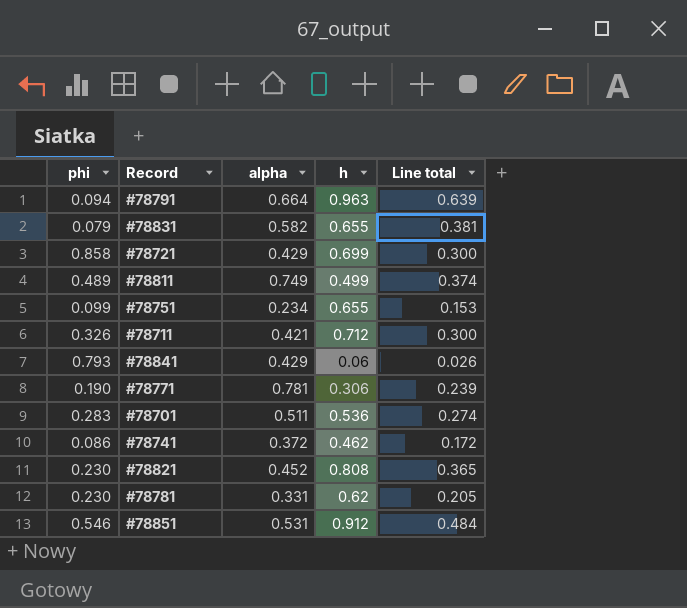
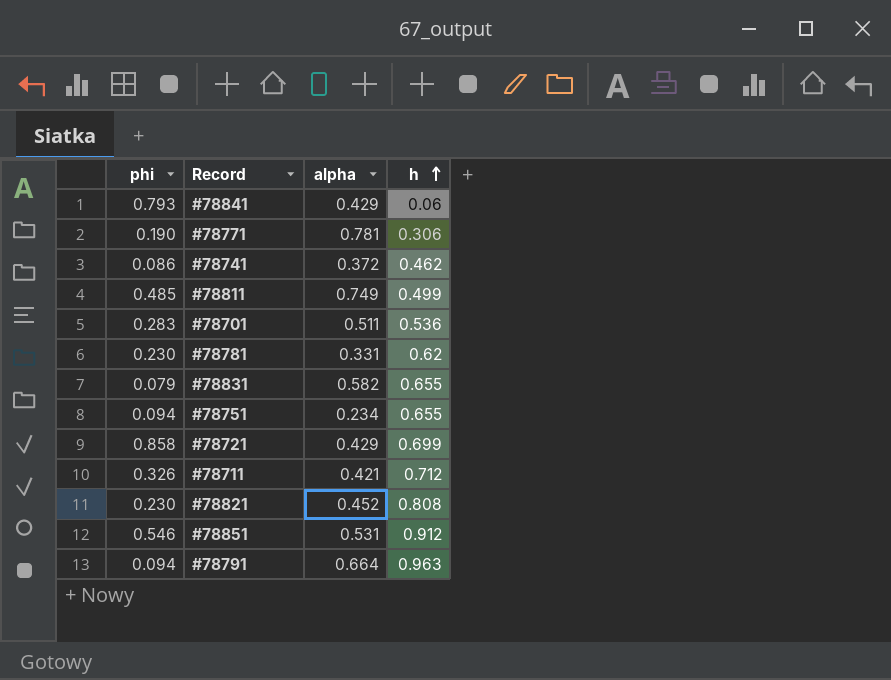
row order: none -> h ascending
column Line total | formula: [alpha] * [h] -> none
#78811 | phi: 0.489 -> 0.485
#78751 | phi: 0.099 -> 0.094

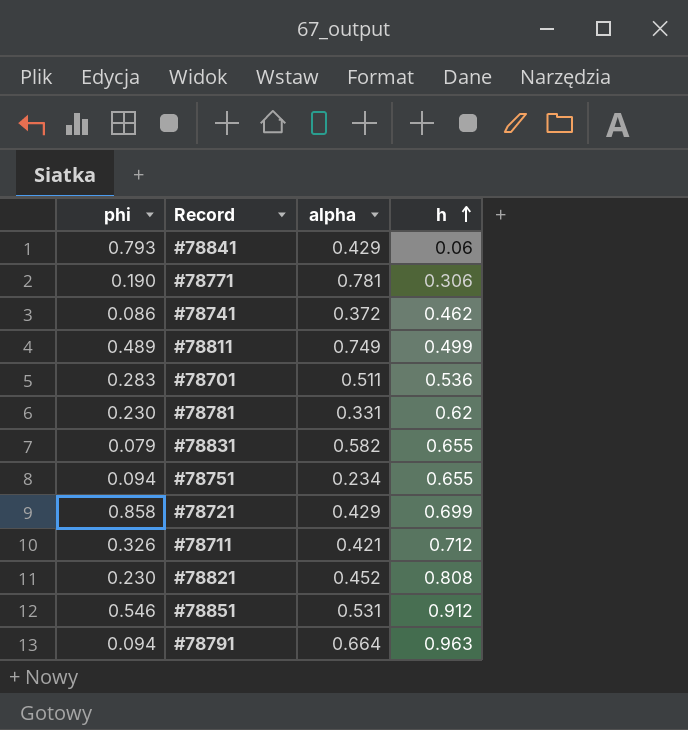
#78811 | phi: 0.485 -> 0.489

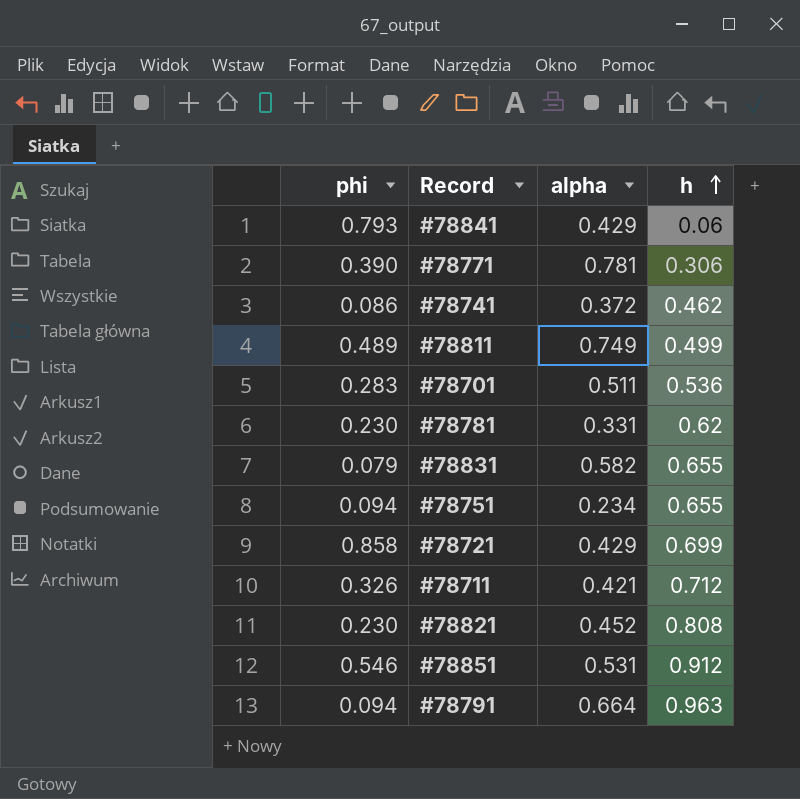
#78771 | phi: 0.190 -> 0.390

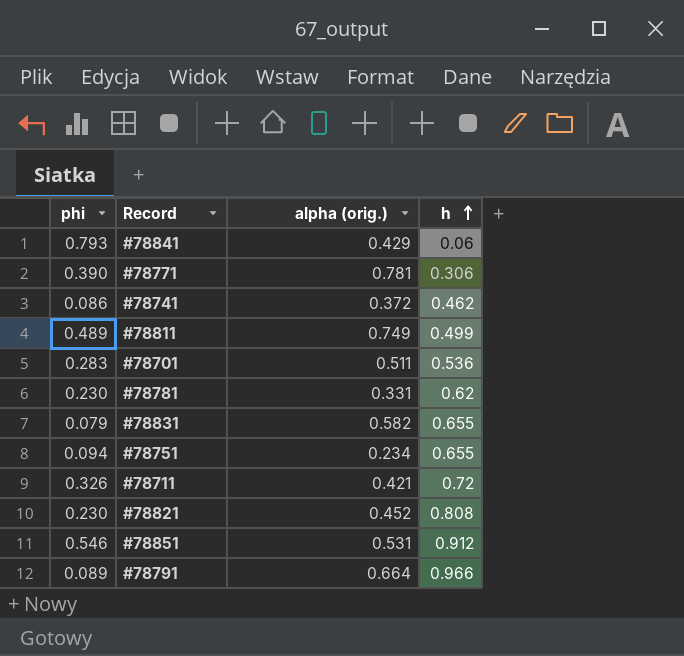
column name: alpha -> alpha (orig.)
row #78721: 0.858 | 0.429 | 0.699 -> none
#78711 | h: 0.712 -> 0.72
#78791 | phi: 0.094 -> 0.089
#78791 | h: 0.963 -> 0.966

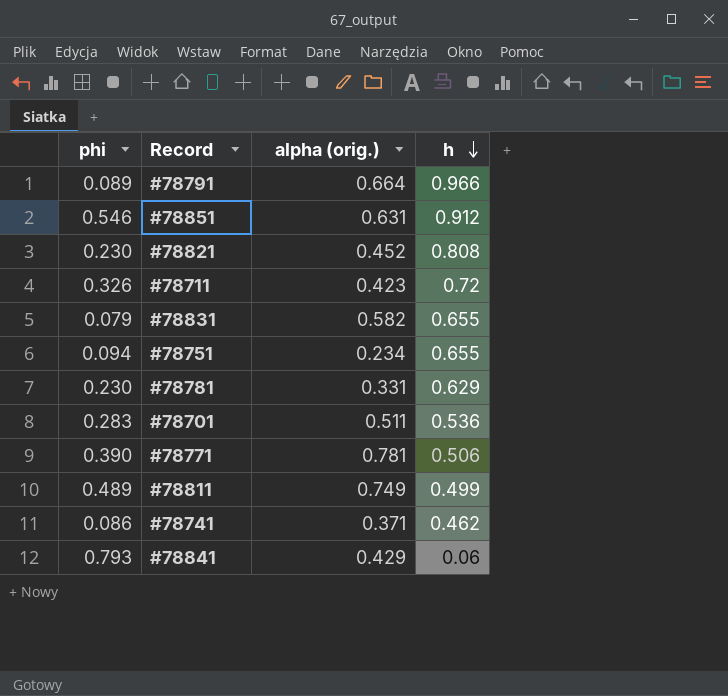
row order: h ascending -> h descending
#78851 | alpha (orig.): 0.531 -> 0.631
#78711 | alpha (orig.): 0.421 -> 0.423
#78781 | h: 0.62 -> 0.629
#78771 | h: 0.306 -> 0.506
#78741 | alpha (orig.): 0.372 -> 0.371

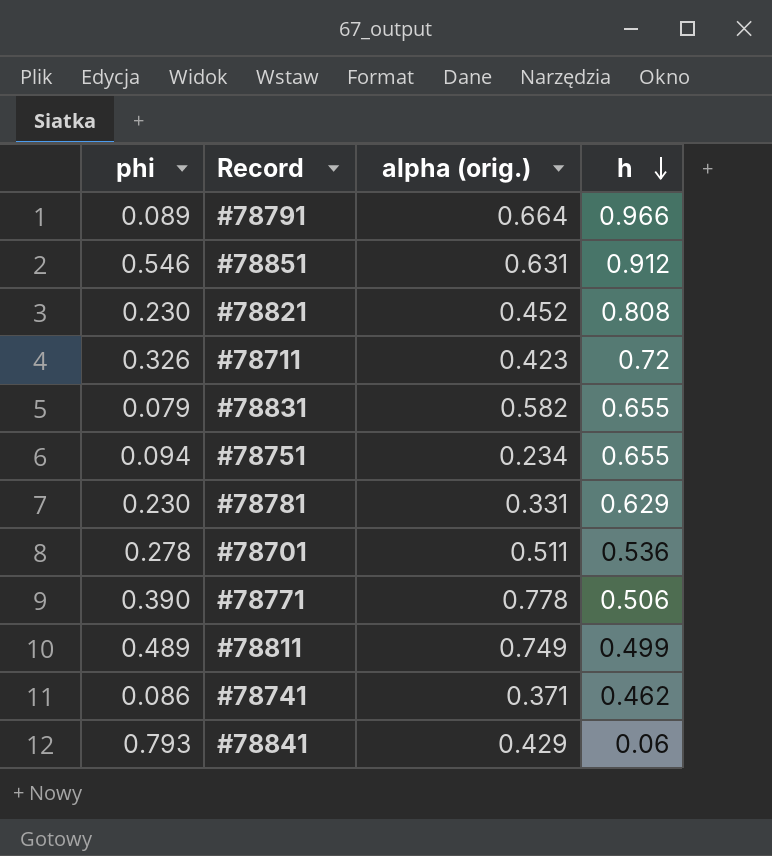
#78701 | phi: 0.283 -> 0.278
#78771 | alpha (orig.): 0.781 -> 0.778

